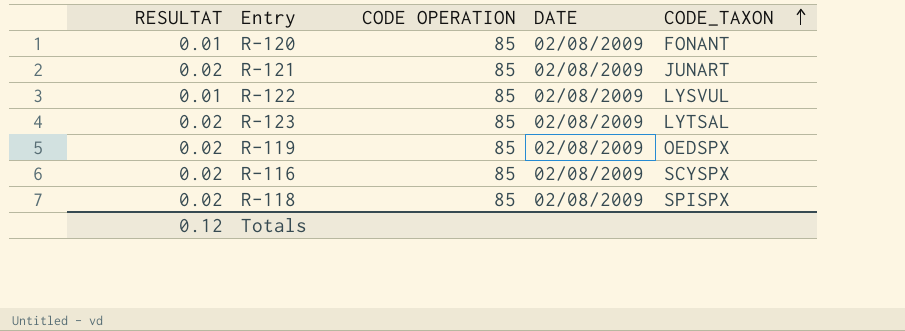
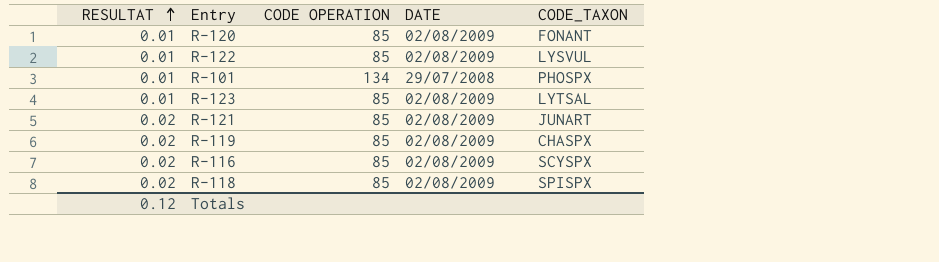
row order: CODE_TAXON ascending -> RESULTAT ascending
row R-101: none -> 0.01 | 134 | 29/07/2008 | PHOSPX
R-123 | RESULTAT: 0.02 -> 0.01
R-119 | CODE_TAXON: OEDSPX -> CHASPX

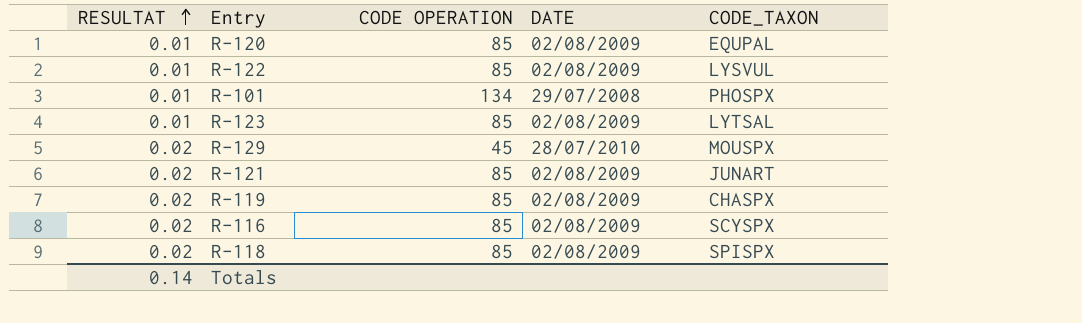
R-120 | CODE_TAXON: FONANT -> EQUPAL
row R-129: none -> 0.02 | 45 | 28/07/2010 | MOUSPX
Totals | RESULTAT: 0.12 -> 0.14

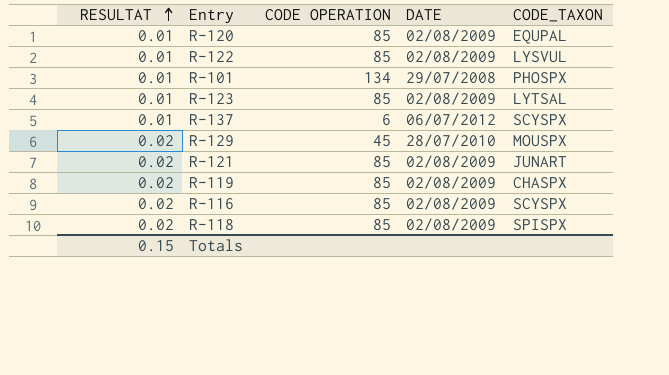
row R-137: none -> 0.01 | 6 | 06/07/2012 | SCYSPX
Totals | RESULTAT: 0.14 -> 0.15

